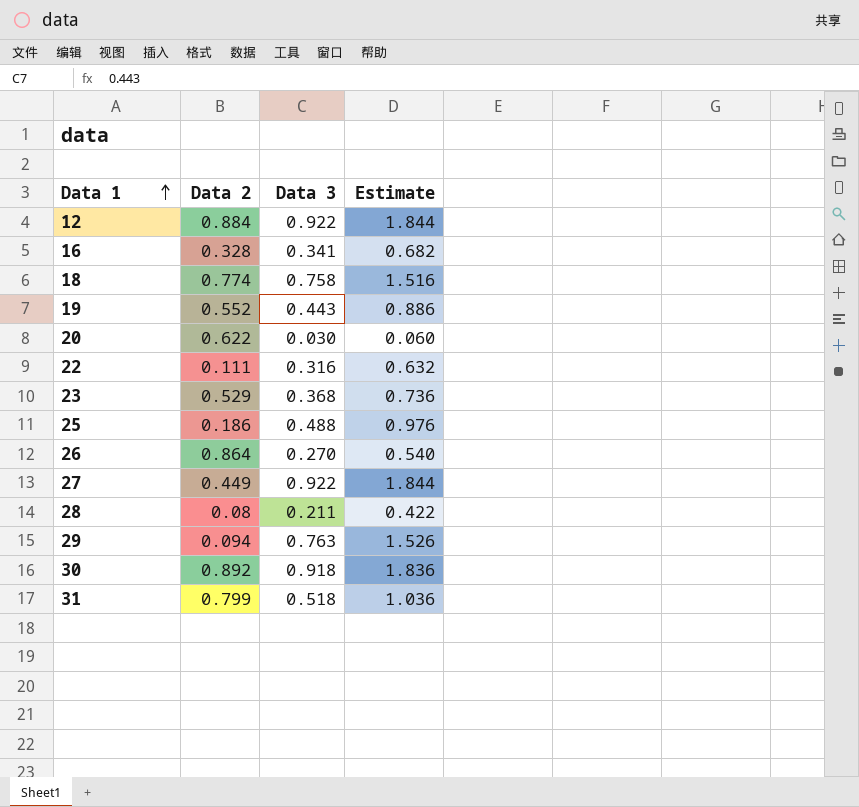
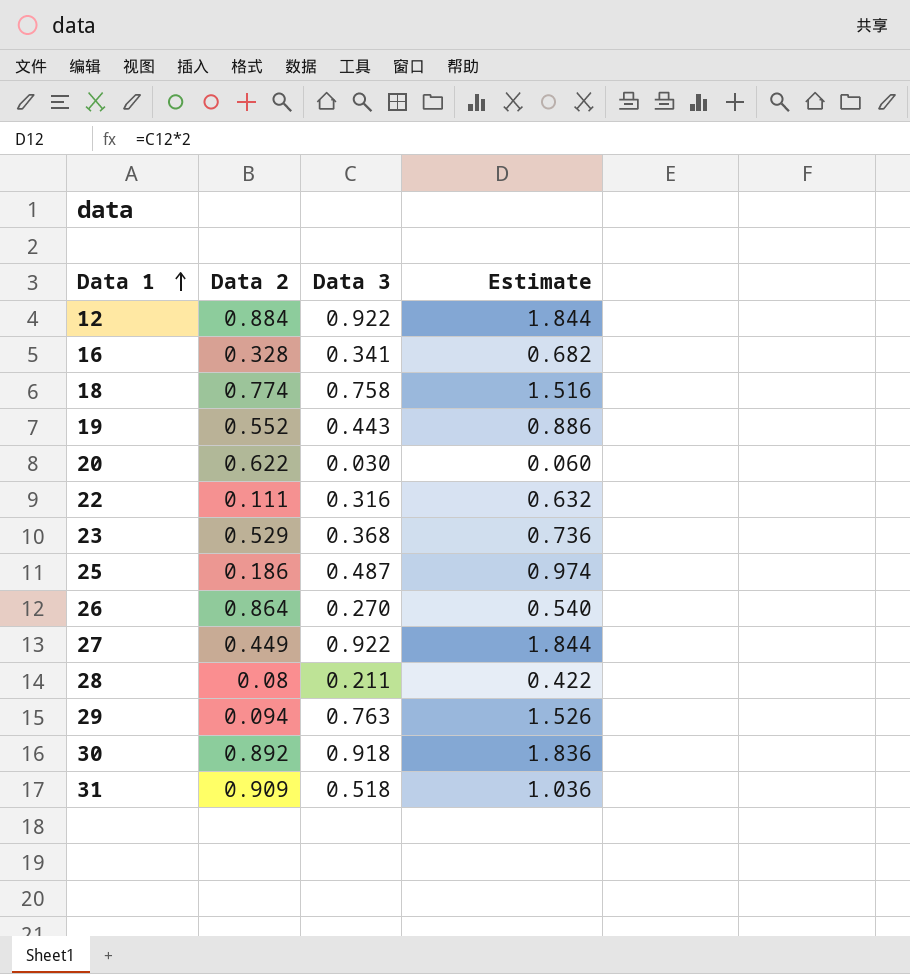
25 | Data 3: 0.488 -> 0.487
25 | Estimate: 0.976 -> 0.974
31 | Data 2: 0.799 -> 0.909

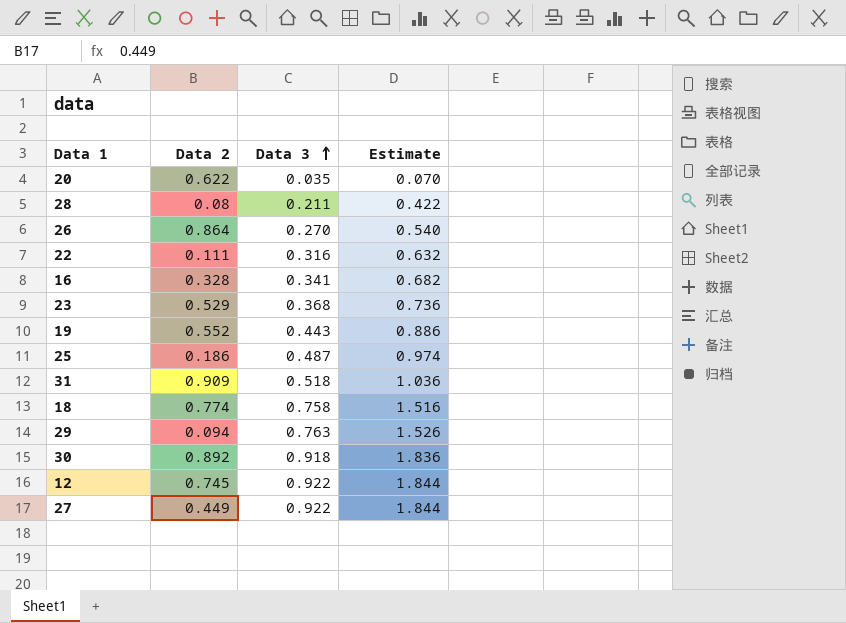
row order: Data 1 ascending -> Data 3 ascending
20 | Data 3: 0.030 -> 0.035
20 | Estimate: 0.060 -> 0.070
12 | Data 2: 0.884 -> 0.745

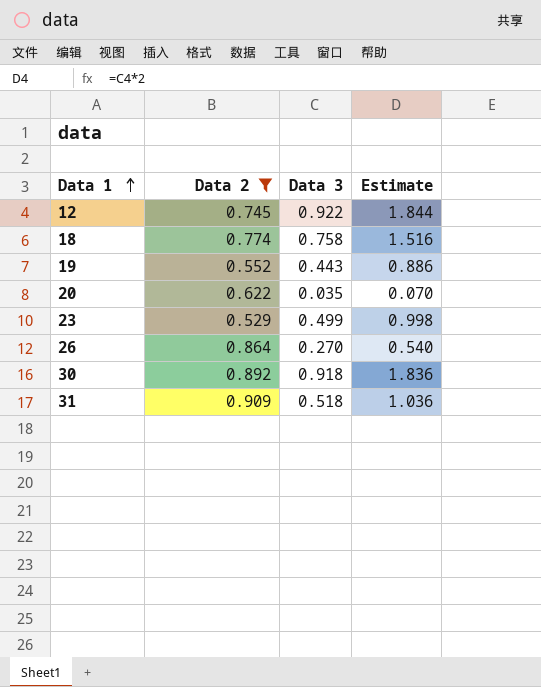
filter: none -> Data 2 >= 0.529
row order: Data 3 ascending -> Data 1 ascending
23 | Data 3: 0.368 -> 0.499
23 | Estimate: 0.736 -> 0.998

